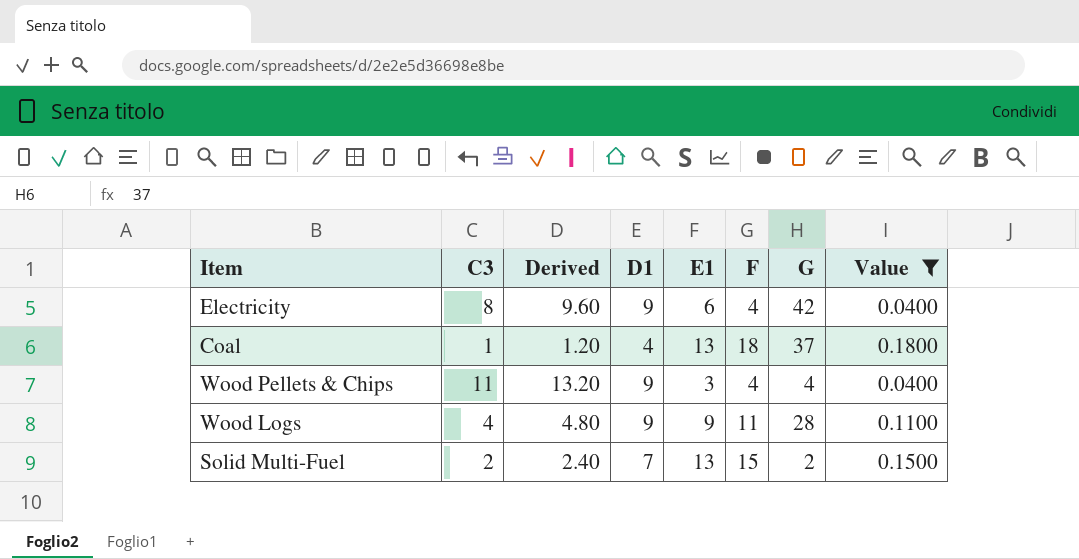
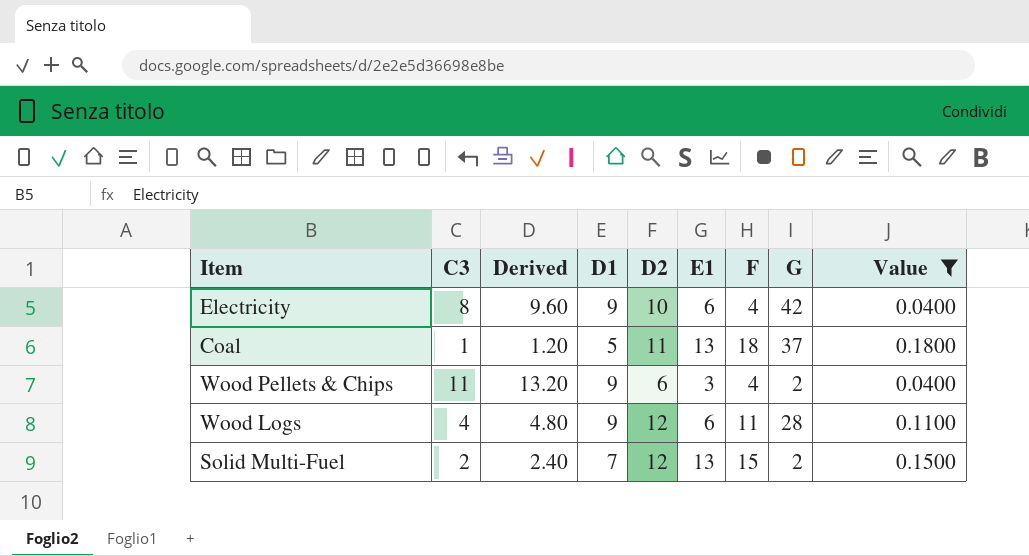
column D2 | position: none -> 5
Coal | D1: 4 -> 5
Wood Pellets & Chips | G: 4 -> 2
Wood Logs | E1: 9 -> 6

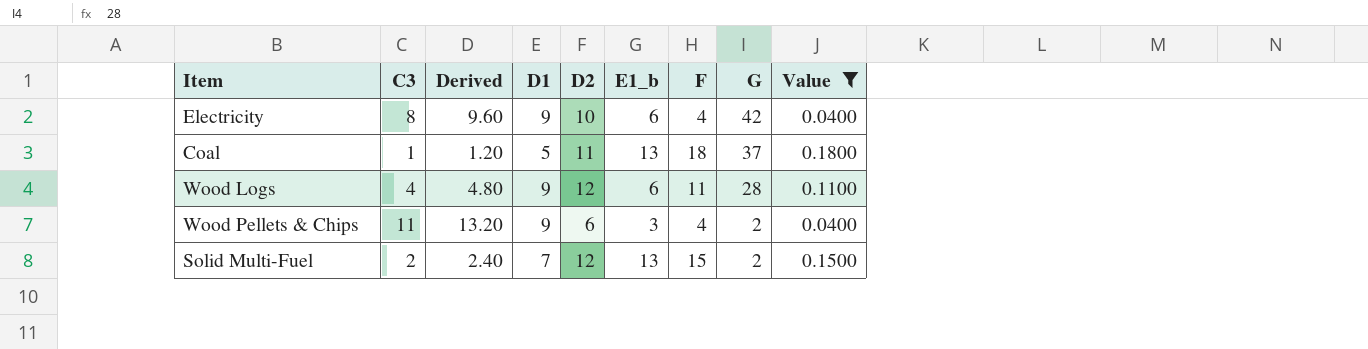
row order: none -> G descending
column name: E1 -> E1_b

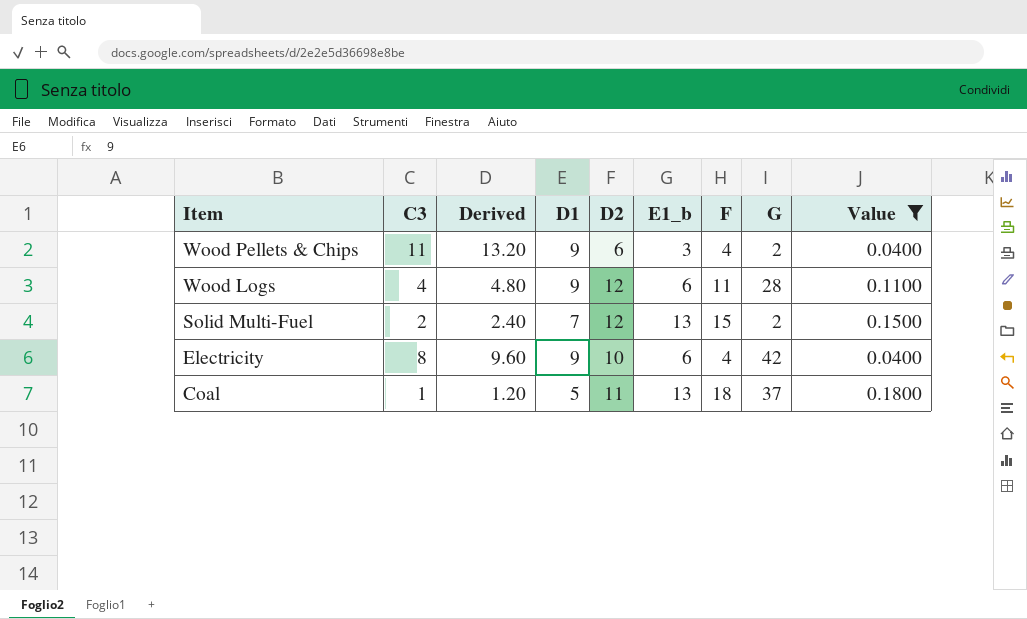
row order: G descending -> Item descending

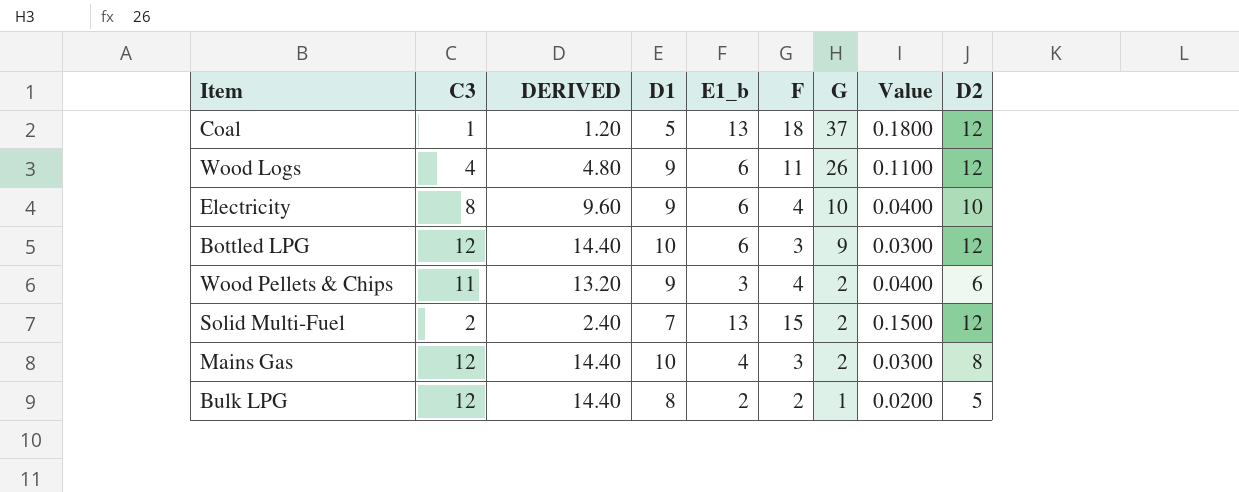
filter: Value >= 0.0400 -> none
row order: Item descending -> G descending
column name: Derived -> DERIVED
column D2 | position: 5 -> 9
Coal | D2: 11 -> 12
Wood Logs | G: 28 -> 26
Electricity | G: 42 -> 10

